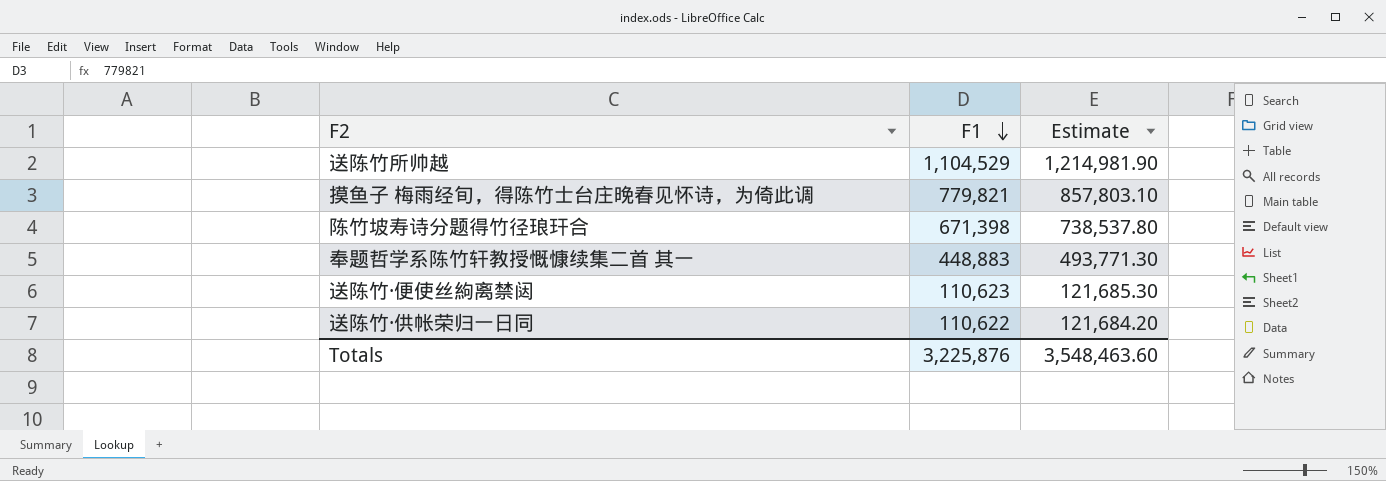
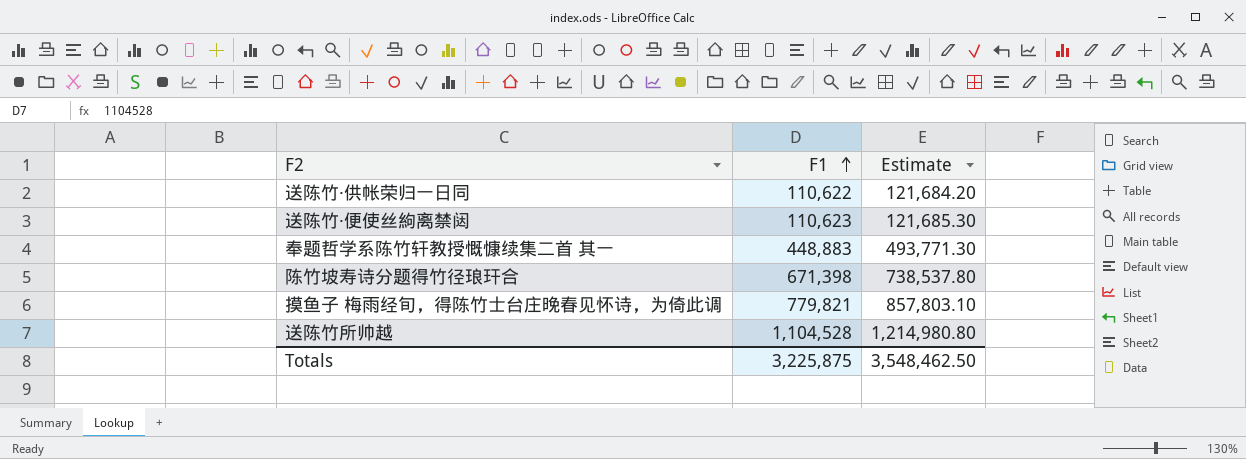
row order: F1 descending -> F1 ascending
送陈竹所帅越 | F1: 1,104,529 -> 1,104,528
送陈竹所帅越 | Estimate: 1,214,981.90 -> 1,214,980.80
Totals | F1: 3,225,876 -> 3,225,875
Totals | Estimate: 3,548,463.60 -> 3,548,462.50

